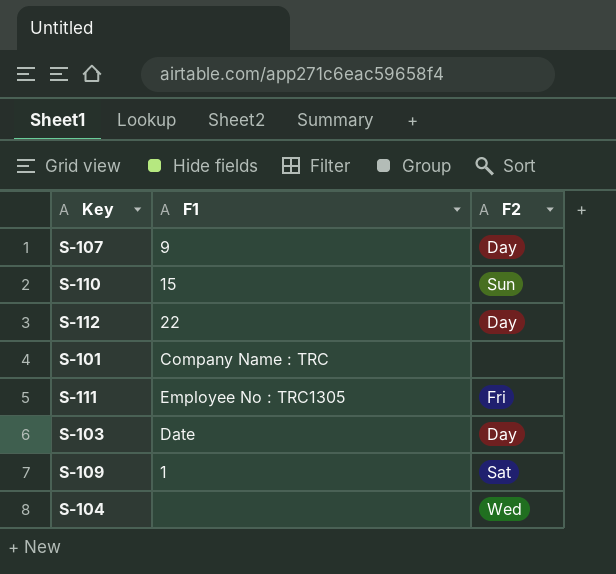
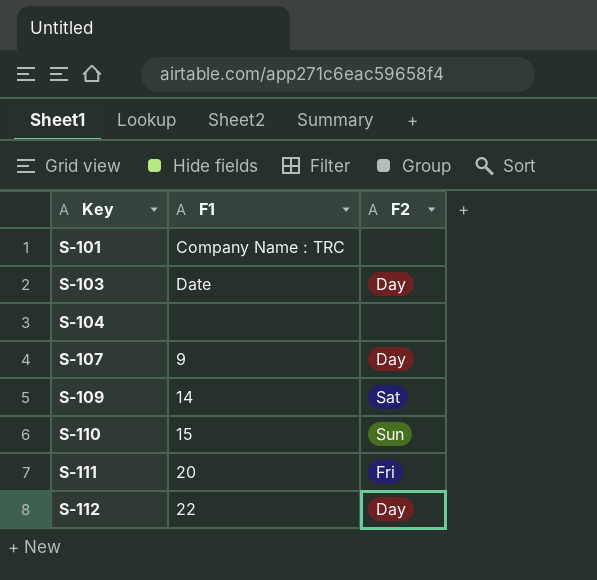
row order: none -> Key ascending
S-104 | F2: Wed -> none
S-109 | F1: 1 -> 14
S-111 | F1: Employee No : TRC1305 -> 20

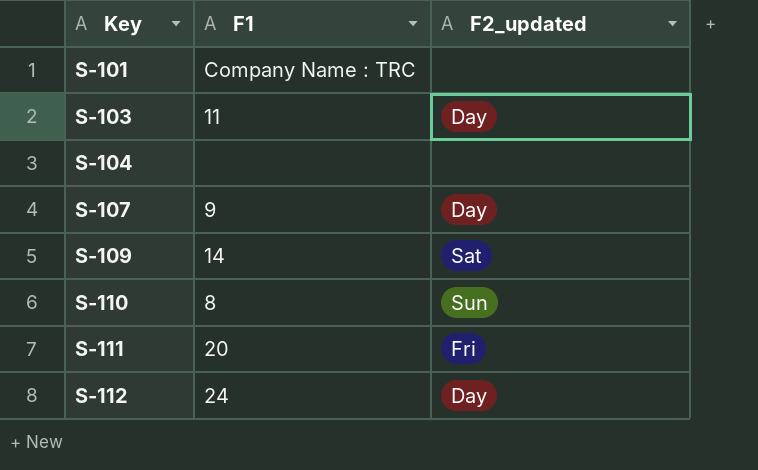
column name: F2 -> F2_updated
S-103 | F1: Date -> 11
S-110 | F1: 15 -> 8
S-112 | F1: 22 -> 24

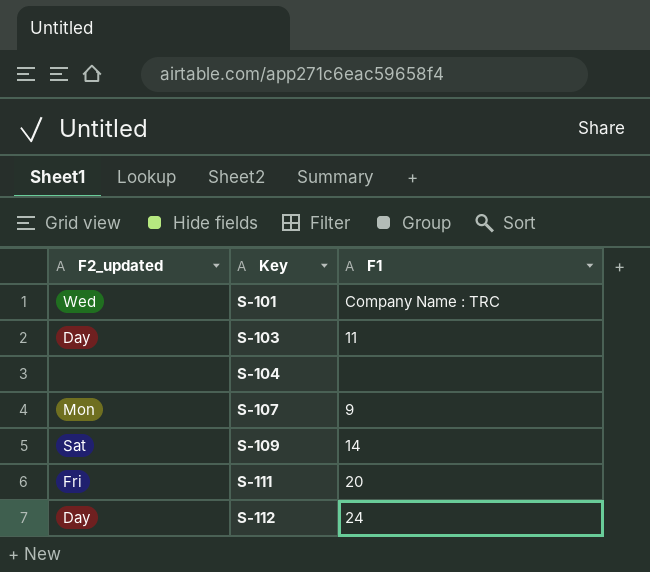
column F2_updated | position: 3 -> 1
row S-110: 8 | Sun -> none
S-101 | F2_updated: none -> Wed
S-107 | F2_updated: Day -> Mon

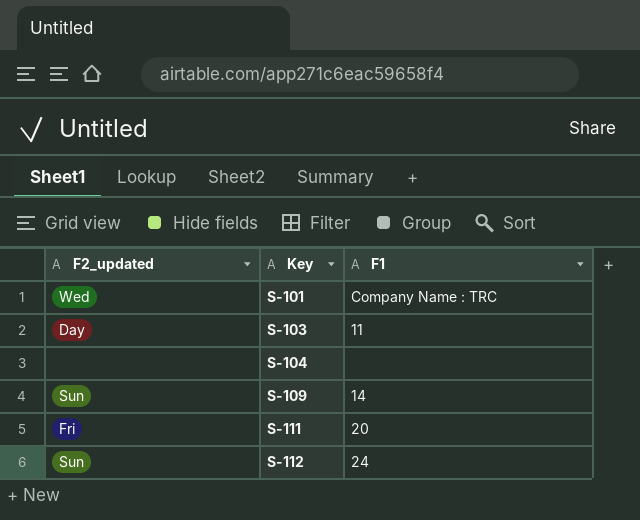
row S-107: Mon | 9 -> none
S-109 | F2_updated: Sat -> Sun
S-112 | F2_updated: Day -> Sun

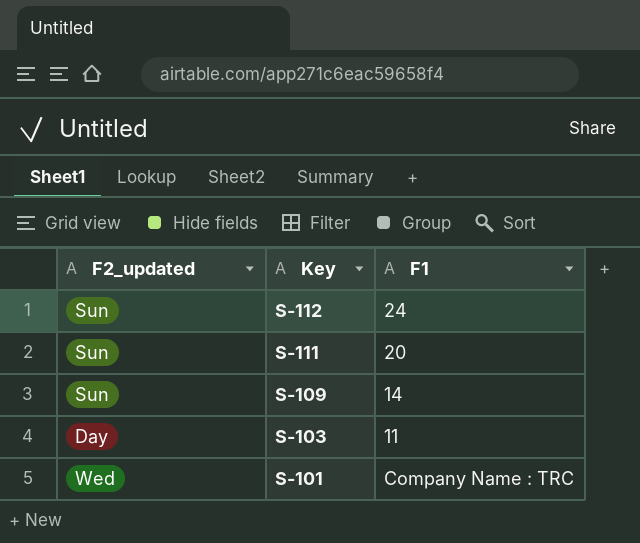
row order: Key ascending -> Key descending
row S-104: none | none -> none
S-111 | F2_updated: Fri -> Sun

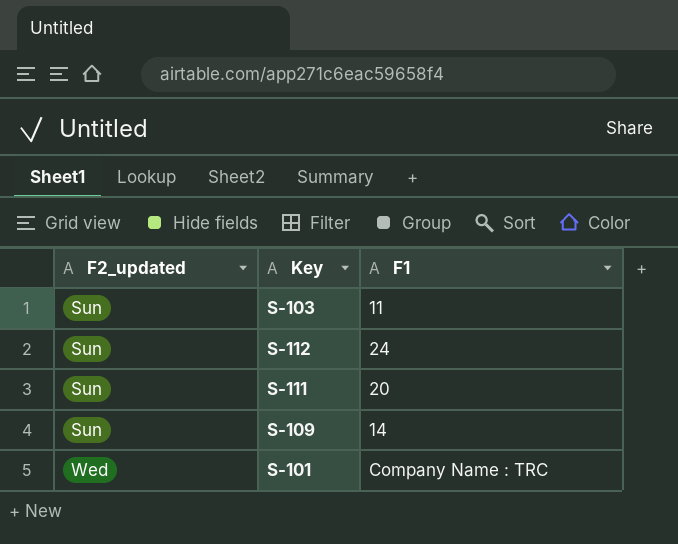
row order: Key descending -> F2_updated ascending
S-103 | F2_updated: Day -> Sun

